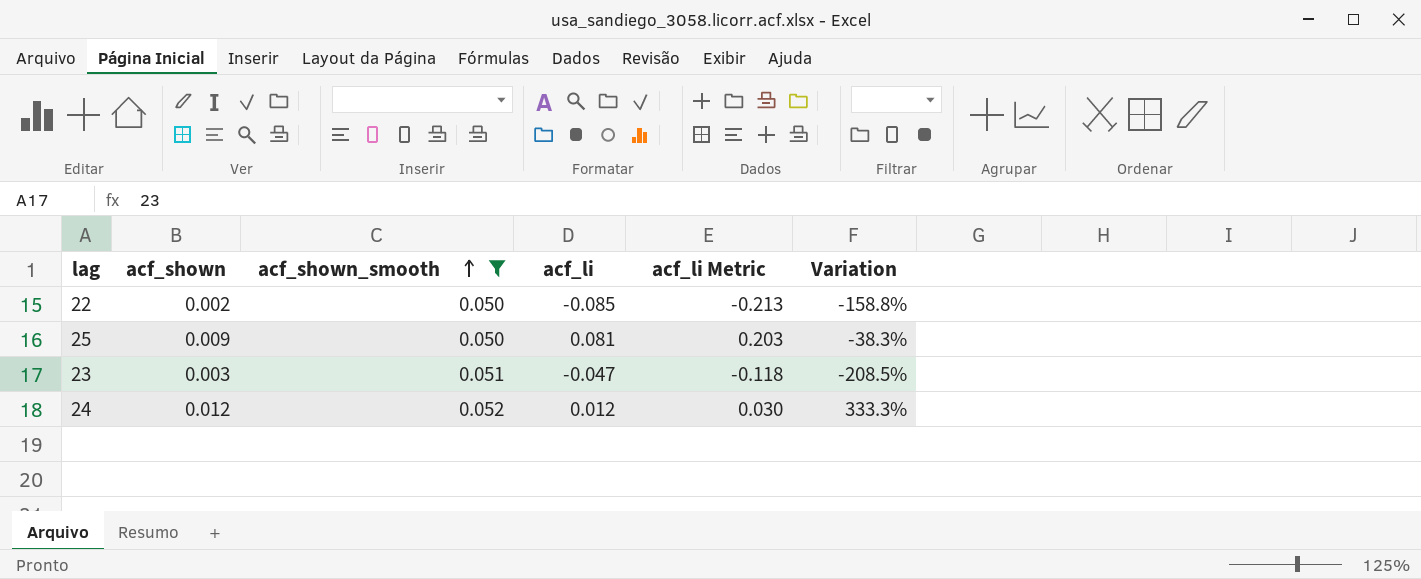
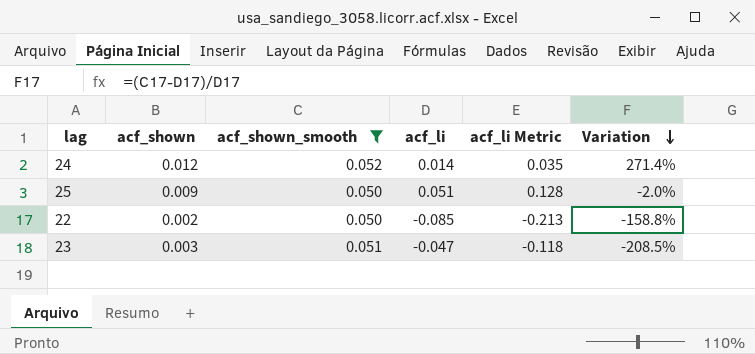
row order: acf_shown_smooth ascending -> Variation descending
24 | acf_li: 0.012 -> 0.014
24 | acf_li Metric: 0.030 -> 0.035
24 | Variation: 333.3% -> 271.4%
25 | acf_li: 0.081 -> 0.051
25 | acf_li Metric: 0.203 -> 0.128
25 | Variation: -38.3% -> -2.0%

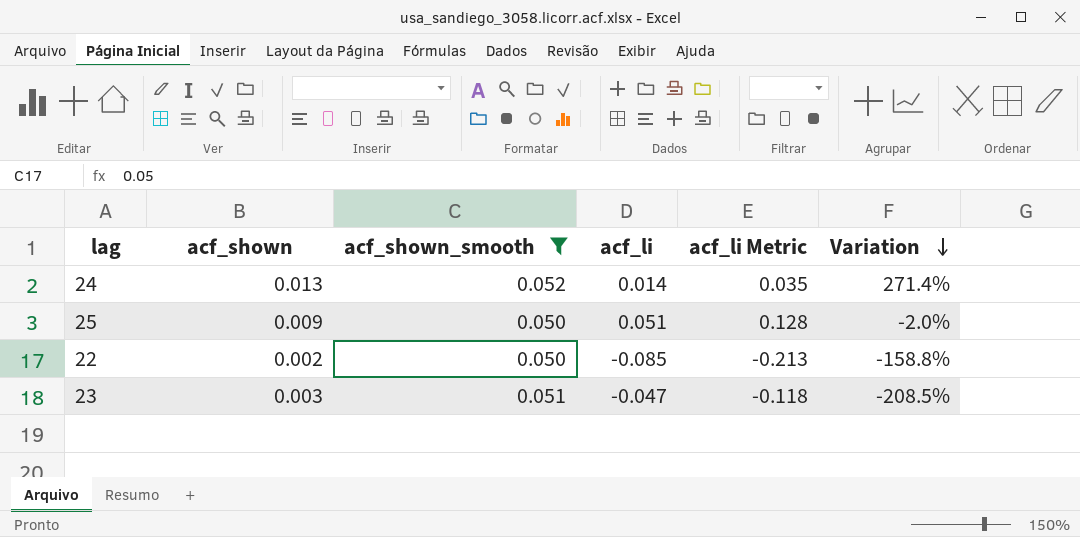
24 | acf_shown: 0.012 -> 0.013

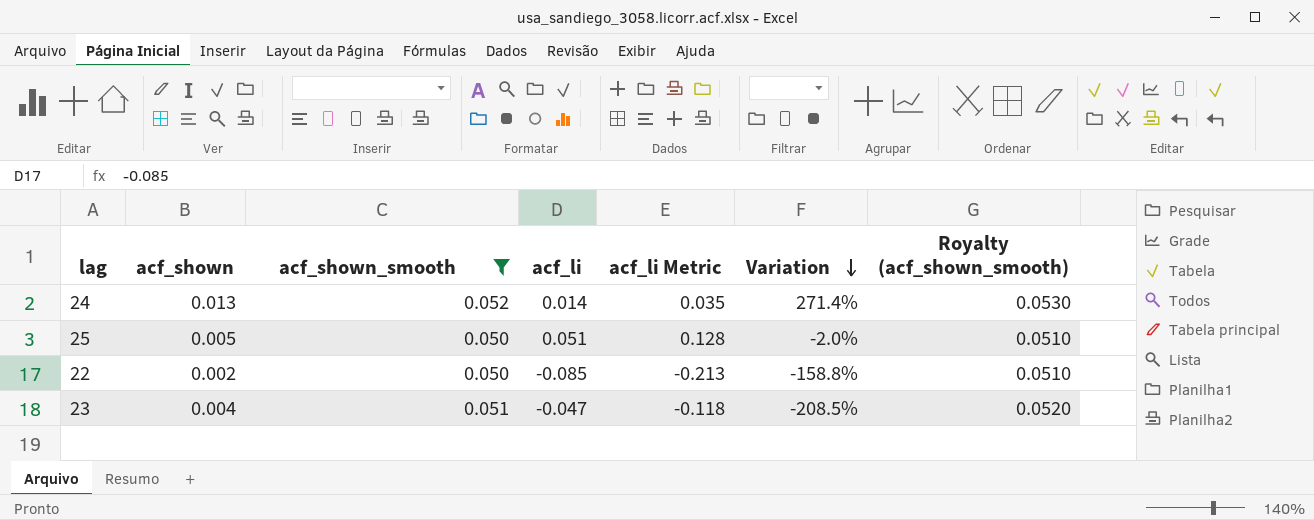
column Royalty (acf_shown_smooth) | formula: none -> [acf_shown_smooth] * 1.02
25 | acf_shown: 0.009 -> 0.005
23 | acf_shown: 0.003 -> 0.004

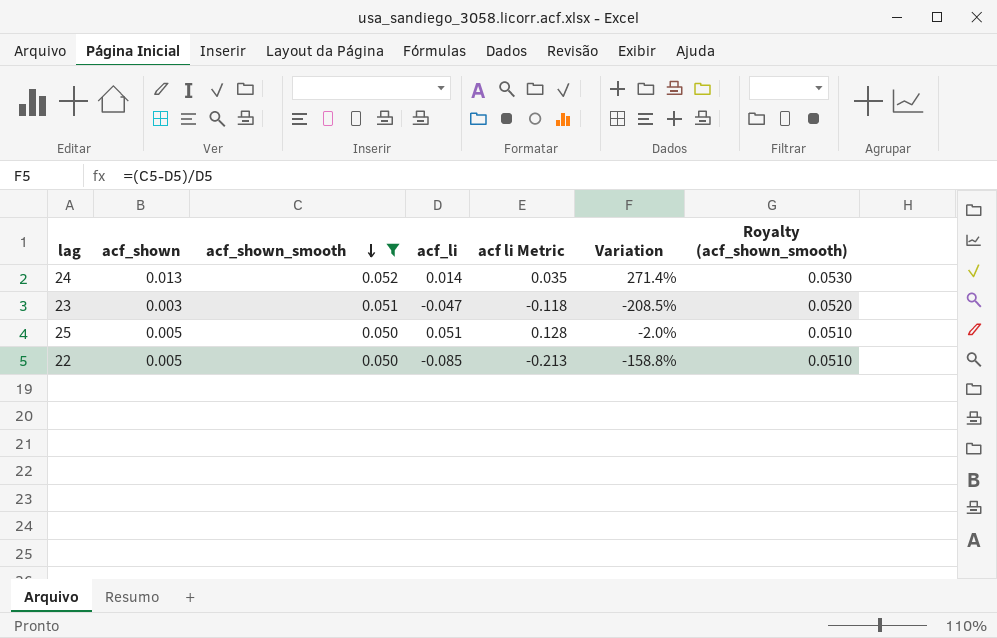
row order: Variation descending -> acf_shown_smooth descending
column name: acf_li Metric -> acf li Metric
23 | acf_shown: 0.004 -> 0.003
22 | acf_shown: 0.002 -> 0.005

